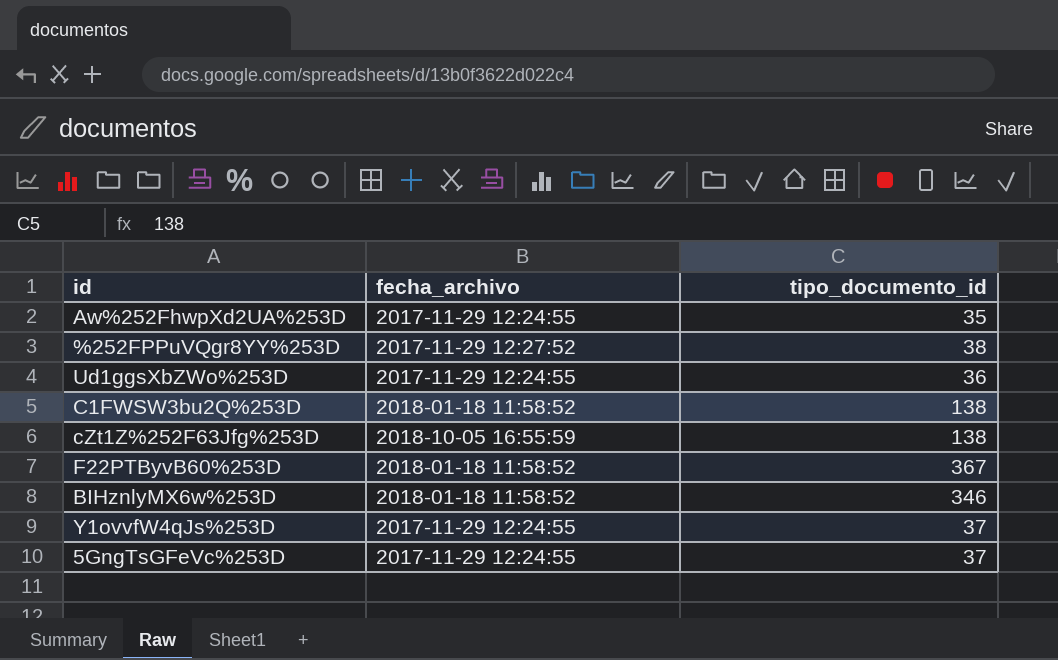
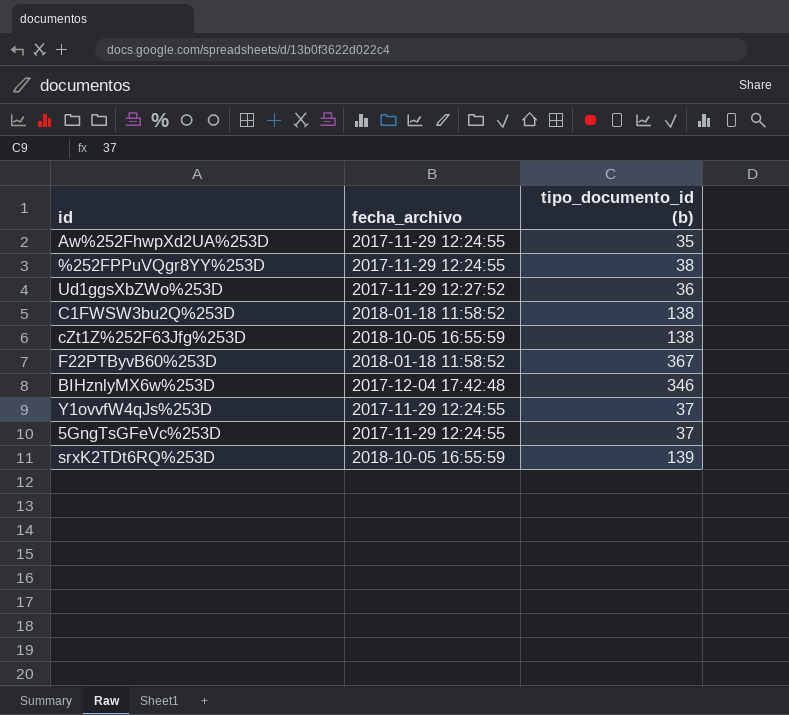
column name: tipo_documento_id -> tipo_documento_id (b)
%252FPPuVQgr8YY%253D | fecha_archivo: 2017-11-29 12:27:52 -> 2017-11-29 12:24:55
Ud1ggsXbZWo%253D | fecha_archivo: 2017-11-29 12:24:55 -> 2017-11-29 12:27:52
BIHznlyMX6w%253D | fecha_archivo: 2018-01-18 11:58:52 -> 2017-12-04 17:42:48
row srxK2TDt6RQ%253D: none -> 2018-10-05 16:55:59 | 139

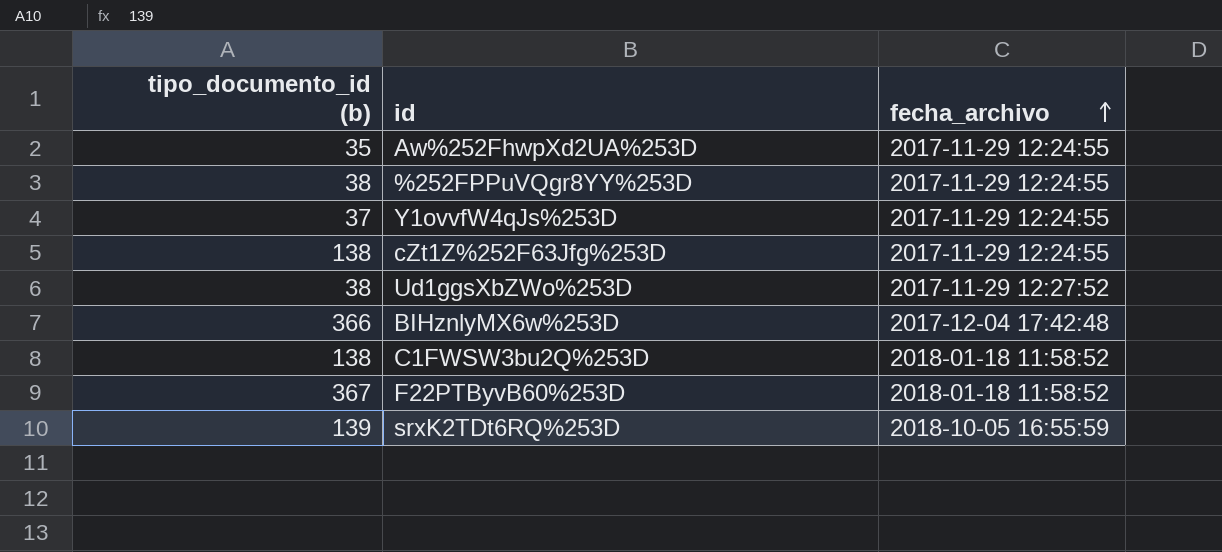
row order: none -> fecha_archivo ascending
column tipo_documento_id (b) | position: 3 -> 1
row 5GngTsGFeVc%253D: 2017-11-29 12:24:55 | 37 -> none
cZt1Z%252F63Jfg%253D | fecha_archivo: 2018-10-05 16:55:59 -> 2017-11-29 12:24:55
Ud1ggsXbZWo%253D | tipo_documento_id (b): 36 -> 38
BIHznlyMX6w%253D | tipo_documento_id (b): 346 -> 366

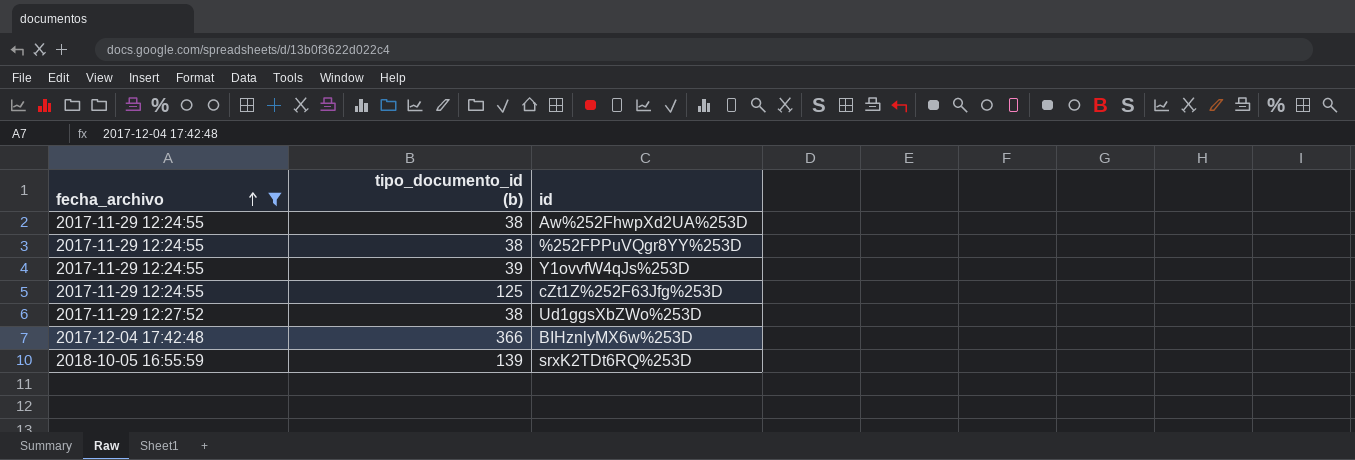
filter: none -> fecha_archivo != 2018-01-18 11:58:52
column fecha_archivo | position: 3 -> 1
Aw%252FhwpXd2UA%253D | tipo_documento_id (b): 35 -> 38
Y1ovvfW4qJs%253D | tipo_documento_id (b): 37 -> 39
cZt1Z%252F63Jfg%253D | tipo_documento_id (b): 138 -> 125

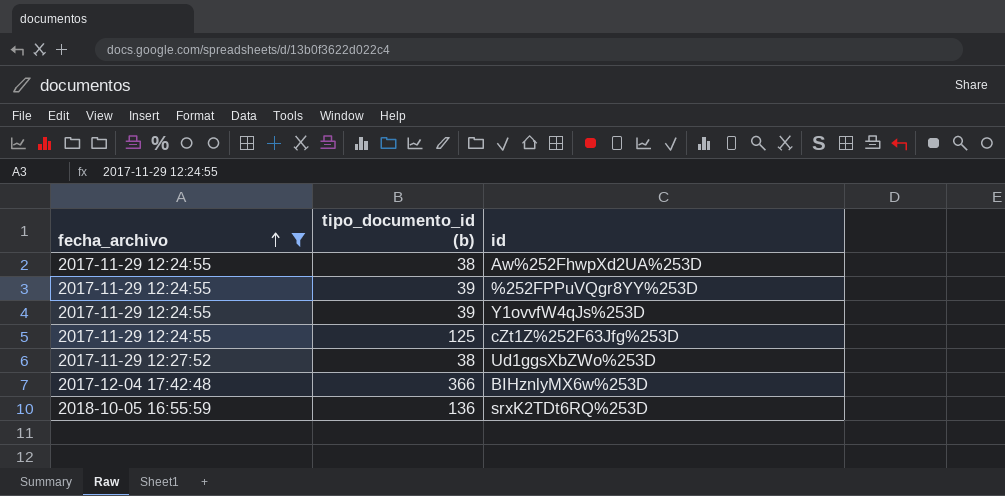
%252FPPuVQgr8YY%253D | tipo_documento_id (b): 38 -> 39
srxK2TDt6RQ%253D | tipo_documento_id (b): 139 -> 136

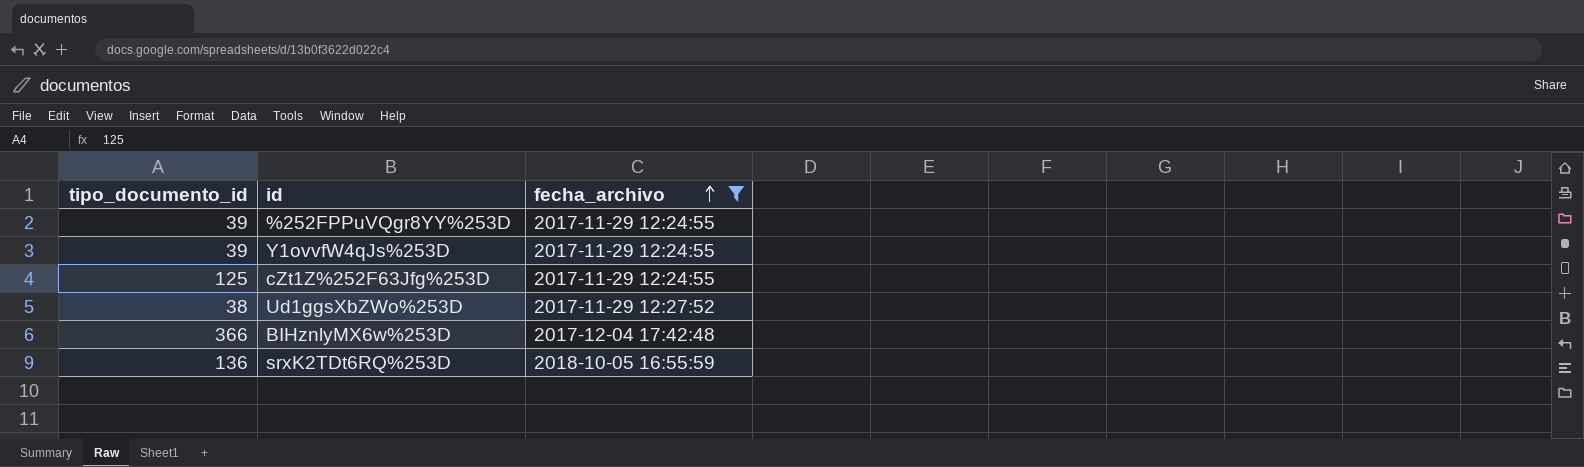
column name: tipo_documento_id (b) -> tipo_documento_id
column fecha_archivo | position: 1 -> 3
row Aw%252FhwpXd2UA%253D: 2017-11-29 12:24:55 | 38 -> none

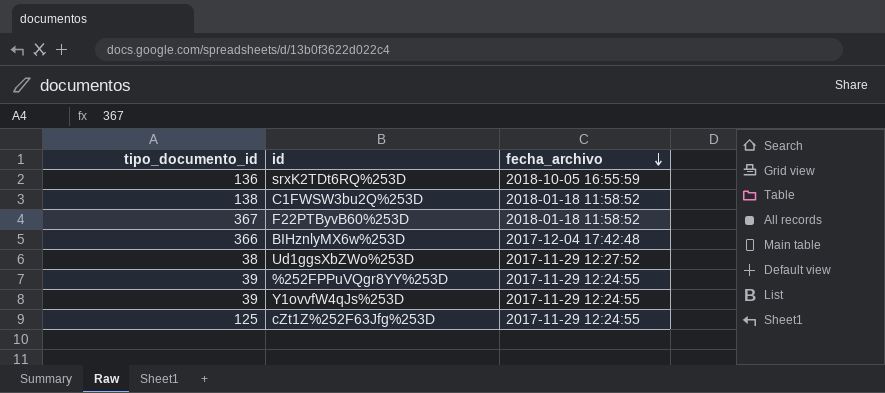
filter: fecha_archivo != 2018-01-18 11:58:52 -> none
row order: fecha_archivo ascending -> fecha_archivo descending

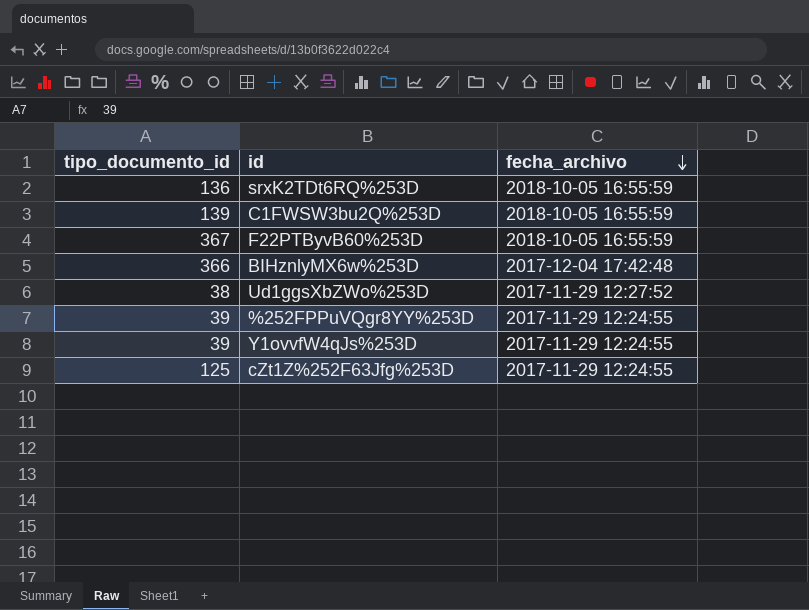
C1FWSW3bu2Q%253D | tipo_documento_id: 138 -> 139
C1FWSW3bu2Q%253D | fecha_archivo: 2018-01-18 11:58:52 -> 2018-10-05 16:55:59
F22PTByvB60%253D | fecha_archivo: 2018-01-18 11:58:52 -> 2018-10-05 16:55:59

